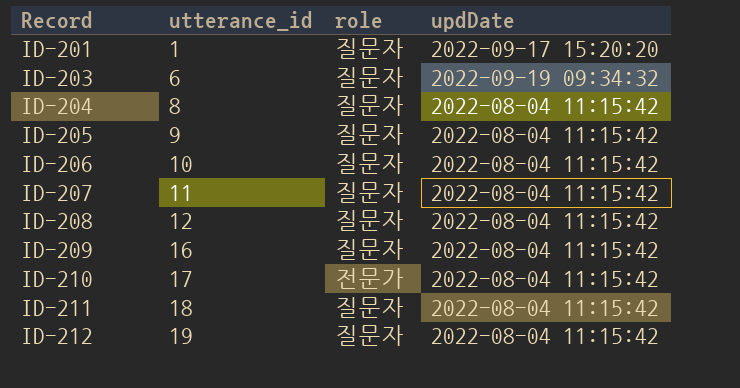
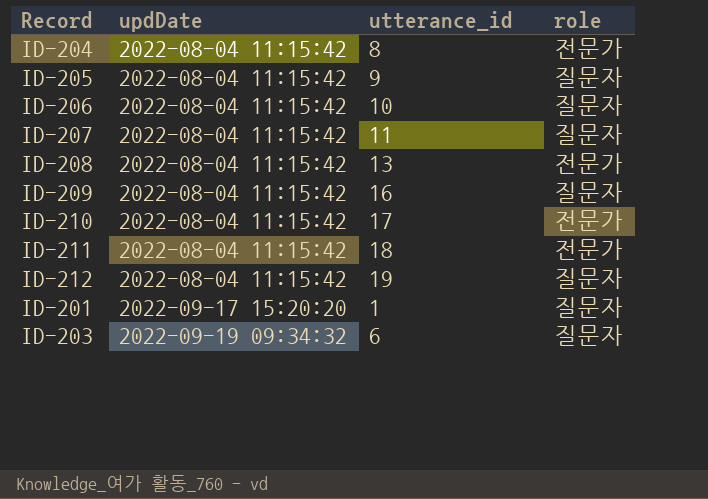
row order: Record ascending -> updDate ascending
column updDate | position: 4 -> 2
ID-204 | role: 질문자 -> 전문가
ID-208 | utterance_id: 12 -> 13
ID-208 | role: 질문자 -> 전문가
ID-211 | role: 질문자 -> 전문가

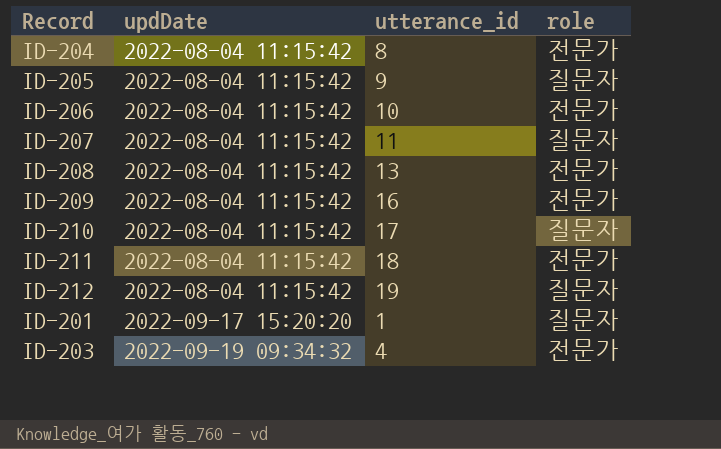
ID-206 | role: 질문자 -> 전문가
ID-209 | role: 질문자 -> 전문가
ID-210 | role: 전문가 -> 질문자
ID-203 | utterance_id: 6 -> 4
ID-203 | role: 질문자 -> 전문가

